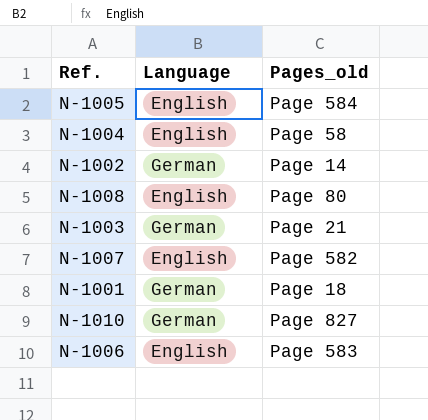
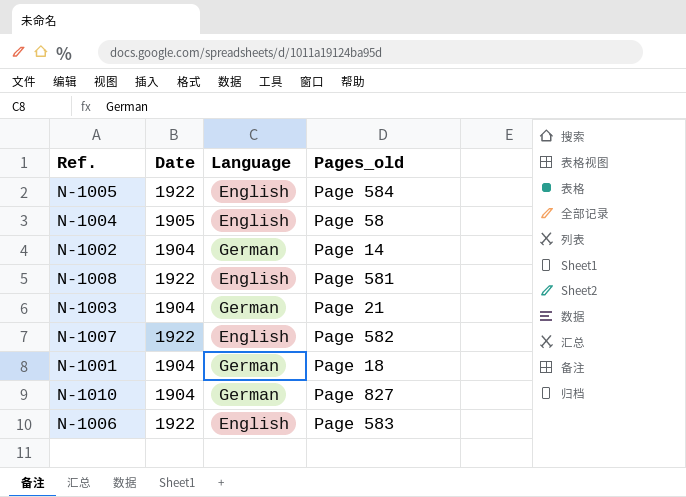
column Date | position: none -> 2
N-1008 | Pages_old: Page 80 -> Page 581

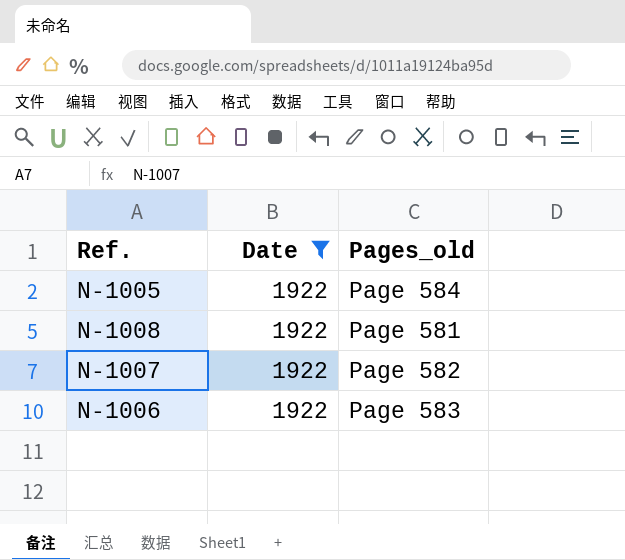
filter: none -> Date = 1922
column Language | position: 3 -> none

